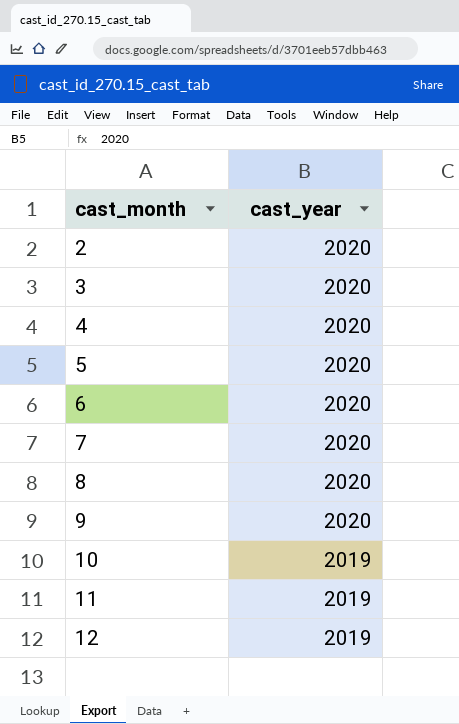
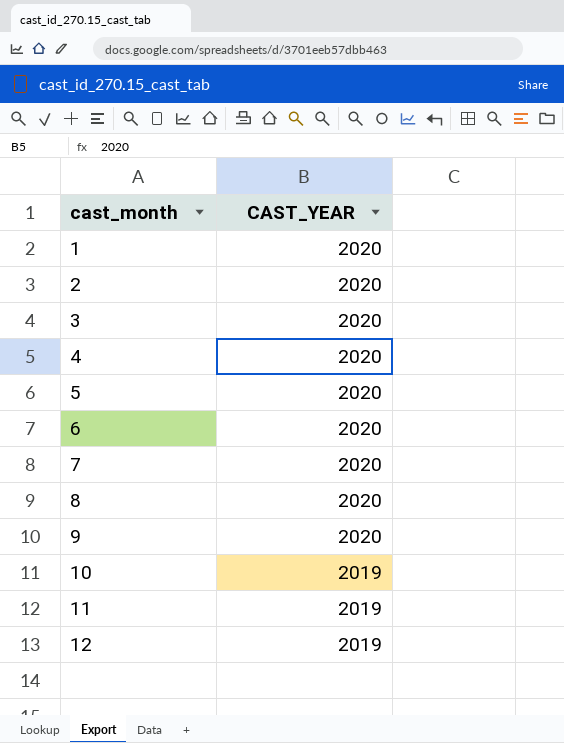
column name: cast_year -> CAST_YEAR
row 1: none -> 2020

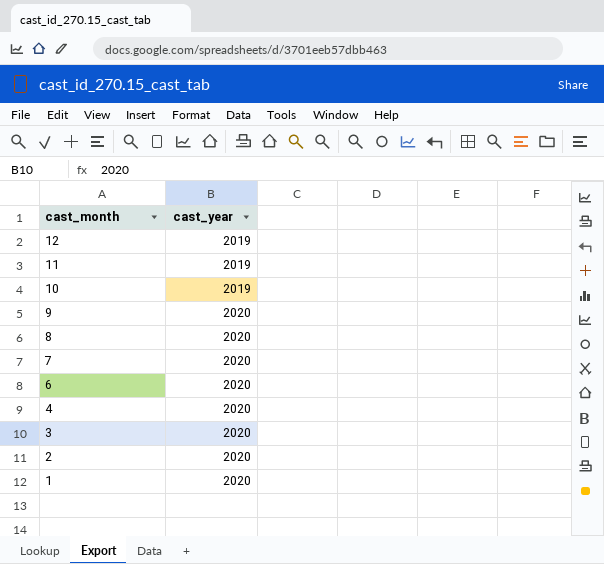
row order: cast_month ascending -> cast_month descending
column name: CAST_YEAR -> cast_year
row 5: 2020 -> none

